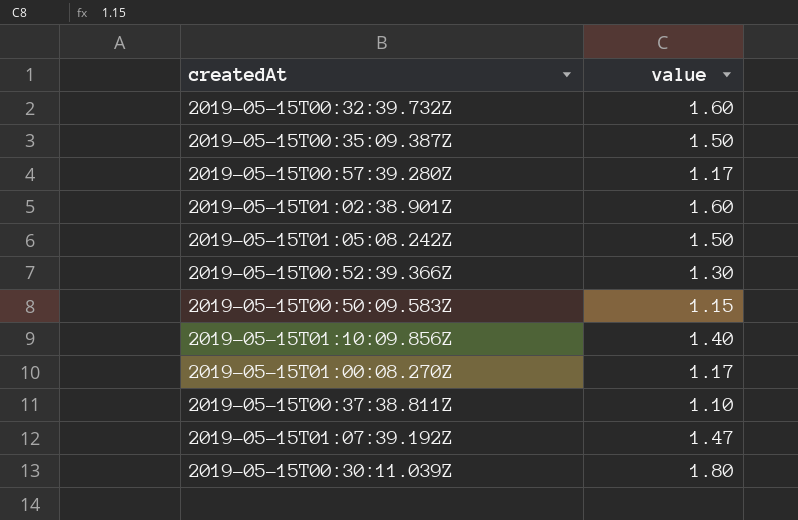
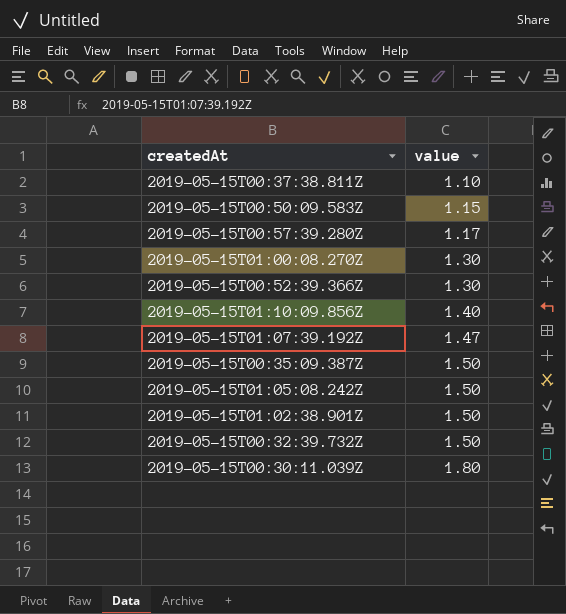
row order: none -> value ascending
2019-05-15T01:00:08.270Z | value: 1.17 -> 1.30
2019-05-15T01:02:38.901Z | value: 1.60 -> 1.50
2019-05-15T00:32:39.732Z | value: 1.60 -> 1.50

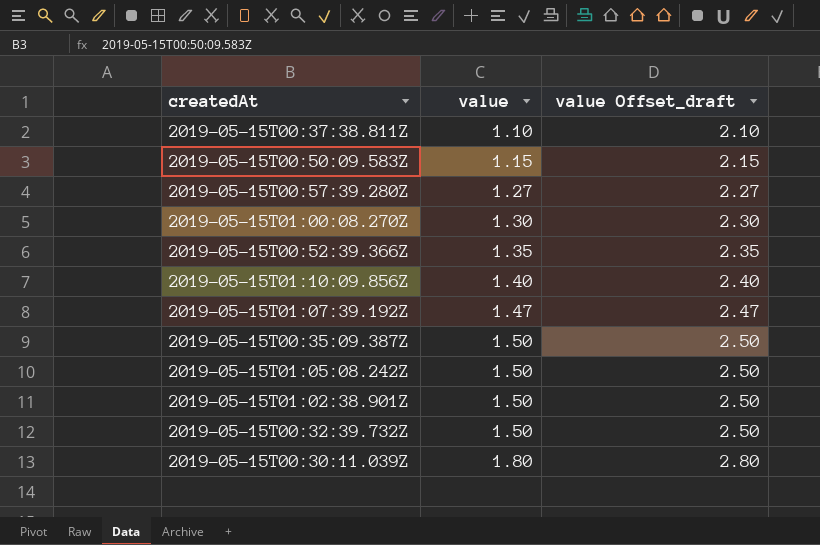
column value Offset_draft | formula: none -> [value] + 1
2019-05-15T00:57:39.280Z | value: 1.17 -> 1.27
2019-05-15T00:52:39.366Z | value: 1.30 -> 1.35

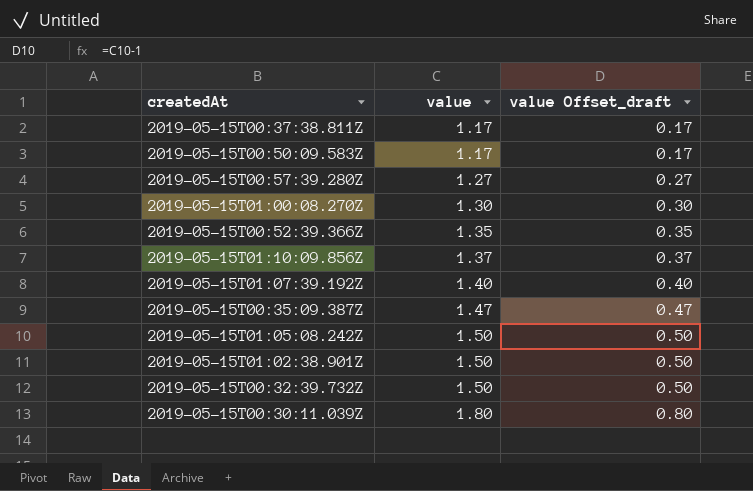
column value Offset_draft | formula: [value] + 1 -> [value] - 1
2019-05-15T00:37:38.811Z | value: 1.10 -> 1.17
2019-05-15T00:50:09.583Z | value: 1.15 -> 1.17
2019-05-15T01:10:09.856Z | value: 1.40 -> 1.37
2019-05-15T01:07:39.192Z | value: 1.47 -> 1.40
2019-05-15T00:35:09.387Z | value: 1.50 -> 1.47

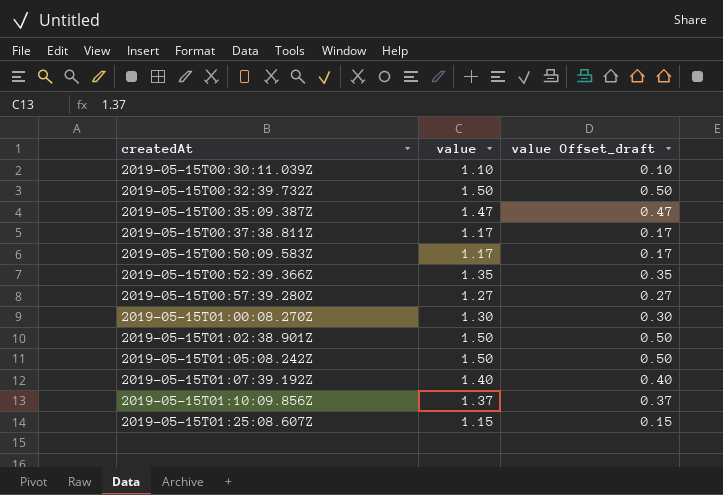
row order: value ascending -> createdAt ascending
2019-05-15T00:30:11.039Z | value: 1.80 -> 1.10
2019-05-15T00:30:11.039Z | value Offset_draft: 0.80 -> 0.10
row 2019-05-15T01:25:08.607Z: none -> 1.15 | 0.15

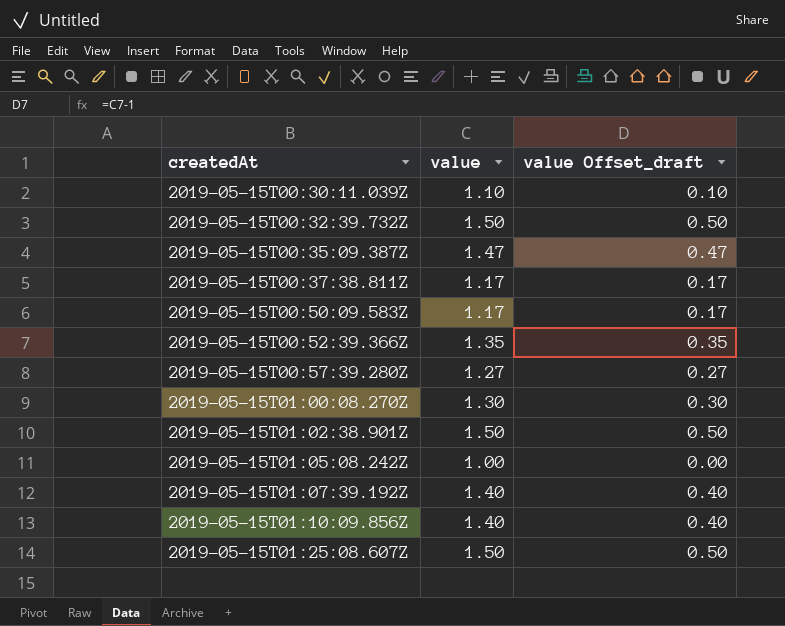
2019-05-15T01:05:08.242Z | value: 1.50 -> 1.00
2019-05-15T01:05:08.242Z | value Offset_draft: 0.50 -> 0.00
2019-05-15T01:10:09.856Z | value: 1.37 -> 1.40
2019-05-15T01:10:09.856Z | value Offset_draft: 0.37 -> 0.40
2019-05-15T01:25:08.607Z | value: 1.15 -> 1.50
2019-05-15T01:25:08.607Z | value Offset_draft: 0.15 -> 0.50

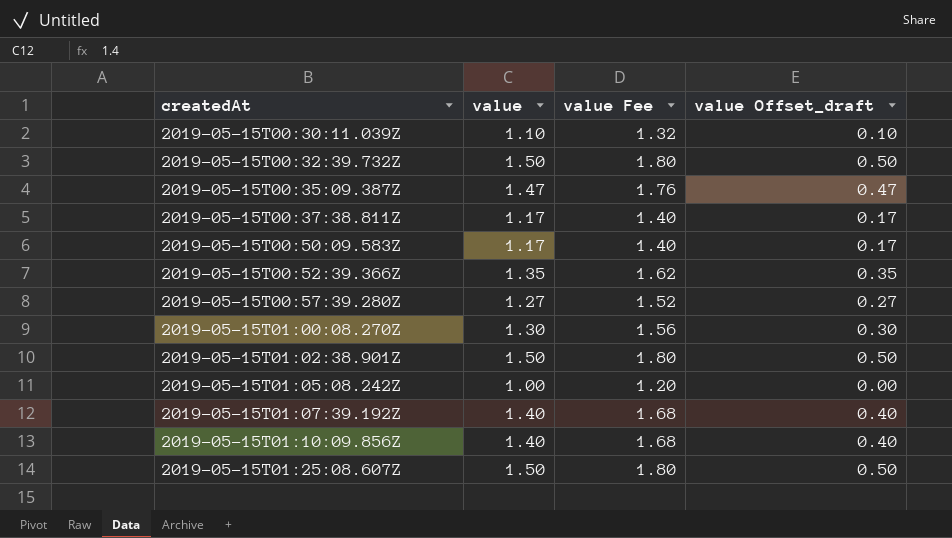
column value Fee | formula: none -> [value] * 1.2

